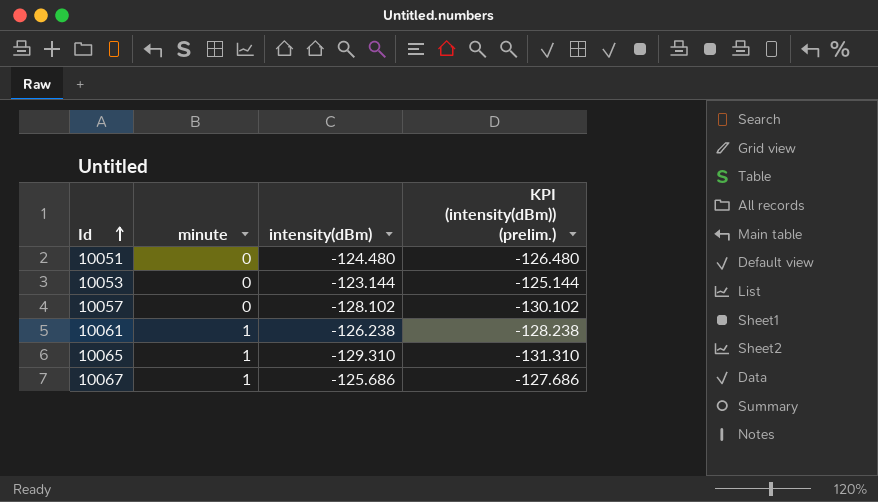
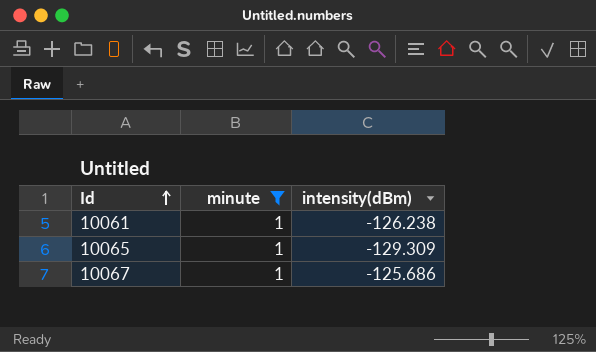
filter: none -> minute = 1
column KPI (intensity(dBm)) (prelim.) | formula: [intensity(dBm)] - 2 -> none
10065 | intensity(dBm): -129.310 -> -129.309

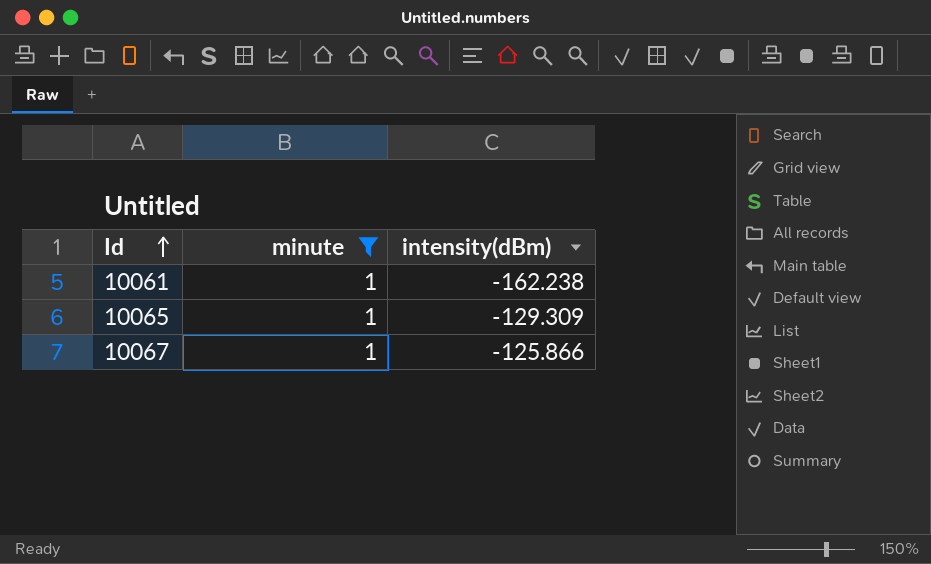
10061 | intensity(dBm): -126.238 -> -162.238
10067 | intensity(dBm): -125.686 -> -125.866

